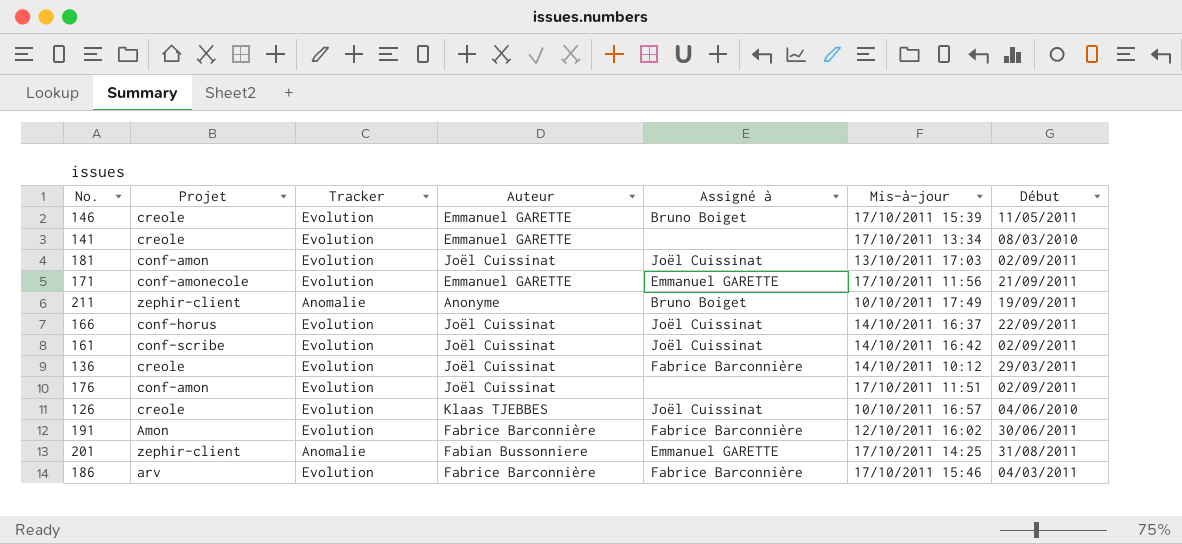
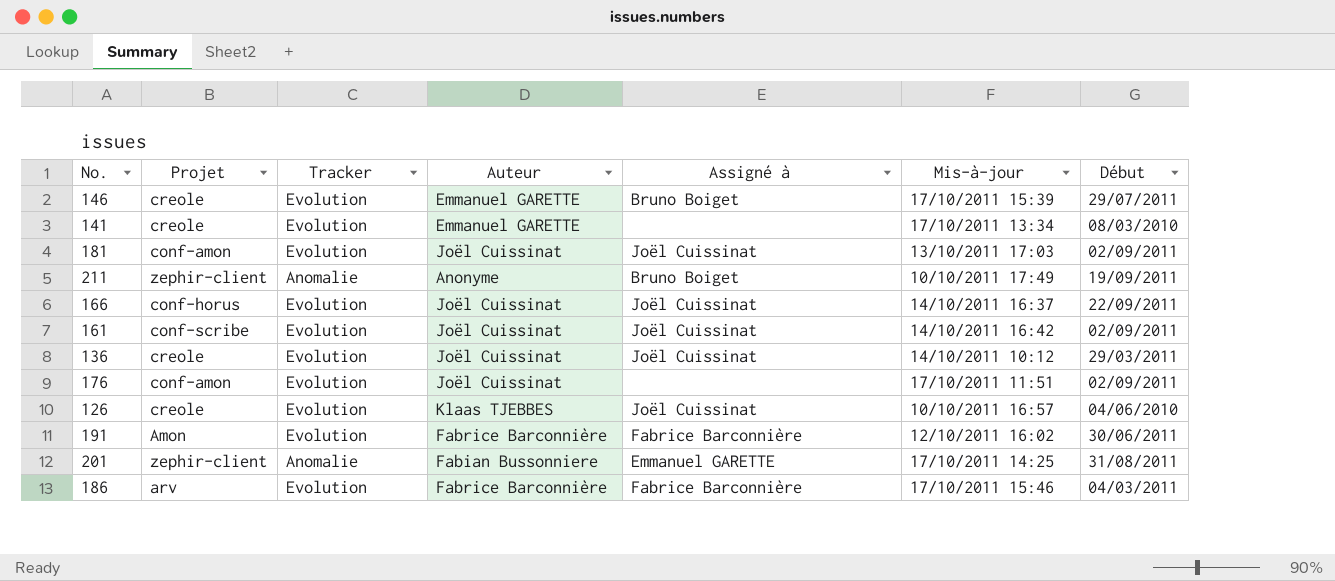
row 171: conf-amonecole | Evolution | Emmanuel GARETTE | Emmanuel GARETTE | 17/10/2011 11:56 | 21/09/2011 -> none
146 | Début: 11/05/2011 -> 29/07/2011
136 | Assigné à: Fabrice Barconnière -> Joël Cuissinat

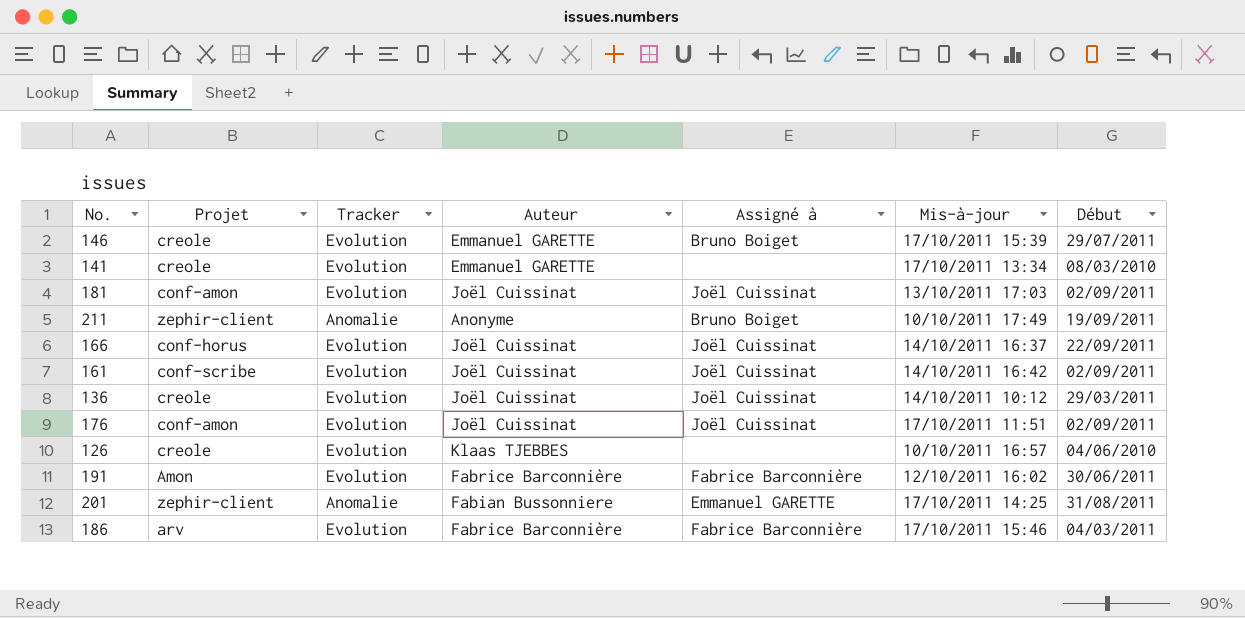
176 | Assigné à: none -> Joël Cuissinat
126 | Assigné à: Joël Cuissinat -> none

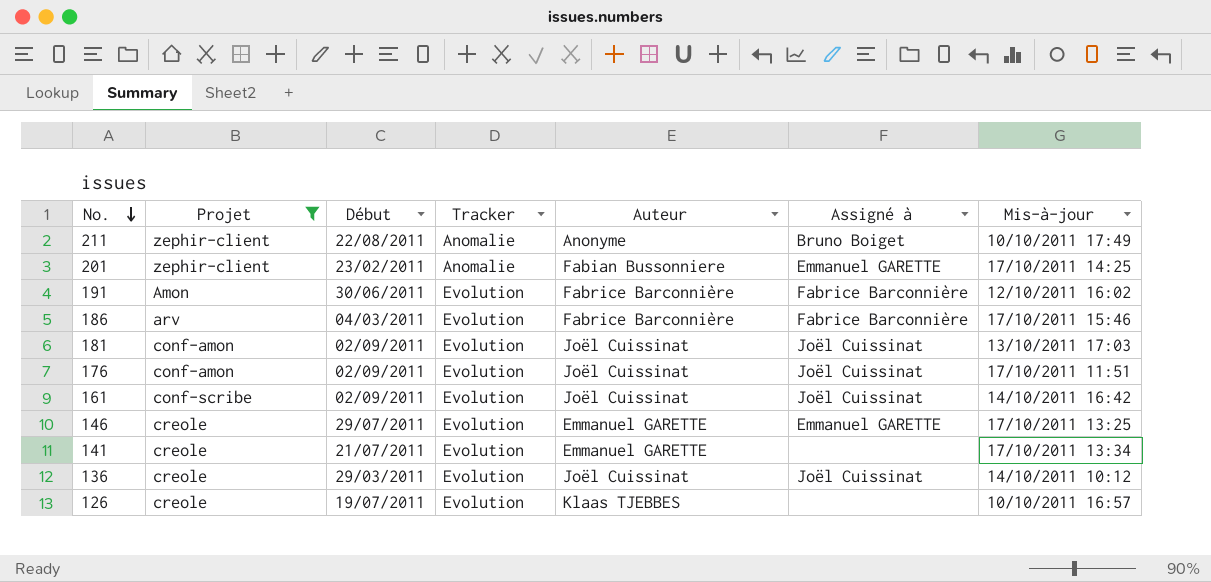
filter: none -> Projet != conf-horus
row order: none -> No. descending
column Début | position: 7 -> 3
211 | Début: 19/09/2011 -> 22/08/2011
201 | Début: 31/08/2011 -> 23/02/2011
146 | Assigné à: Bruno Boiget -> Emmanuel GARETTE
146 | Mis-à-jour: 17/10/2011 15:39 -> 17/10/2011 13:25
141 | Début: 08/03/2010 -> 21/07/2011
126 | Début: 04/06/2010 -> 19/07/2011

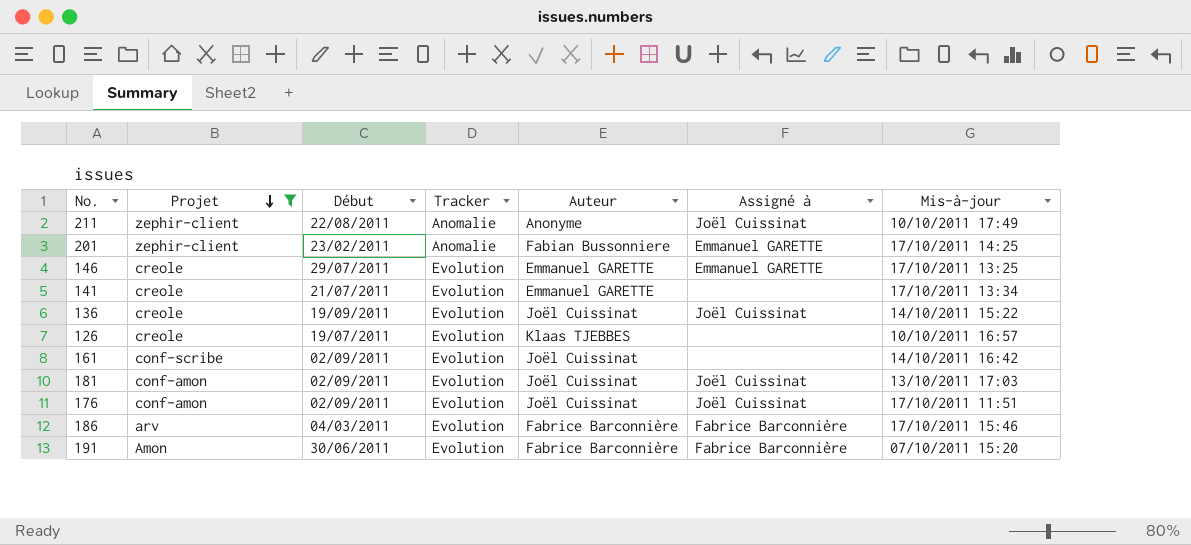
row order: No. descending -> Projet descending
211 | Assigné à: Bruno Boiget -> Joël Cuissinat
136 | Début: 29/03/2011 -> 19/09/2011
136 | Mis-à-jour: 14/10/2011 10:12 -> 14/10/2011 15:22
161 | Assigné à: Joël Cuissinat -> none
191 | Mis-à-jour: 12/10/2011 16:02 -> 07/10/2011 15:20

